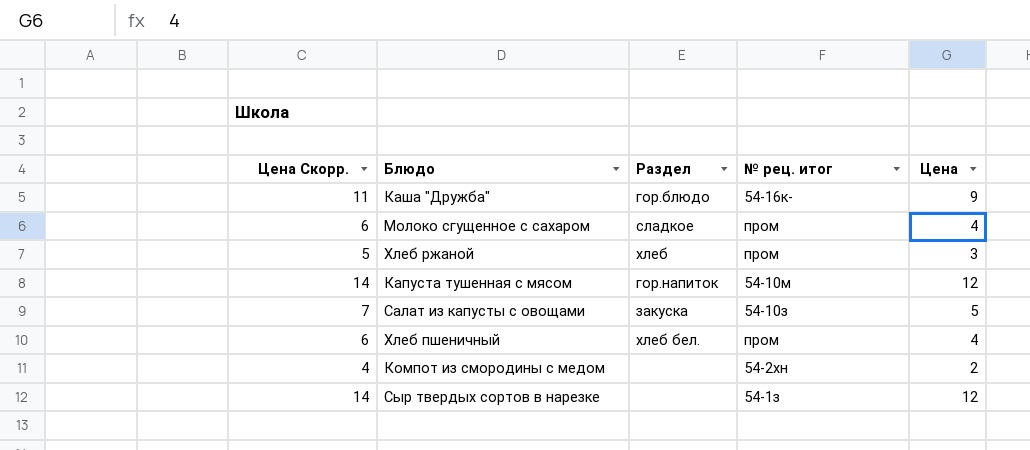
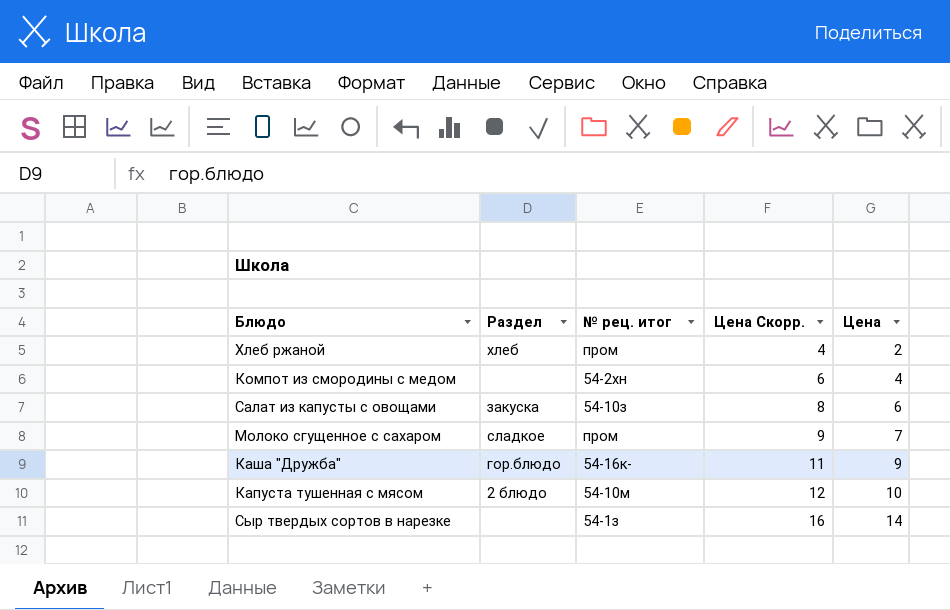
row order: none -> Цена Скорр. ascending
column Цена Скорр. | position: 1 -> 4
row Хлеб пшеничный: 6 | хлеб бел. | пром | 4 -> none
Хлеб ржаной | Цена Скорр.: 5 -> 4
Хлеб ржаной | Цена: 3 -> 2
Компот из смородины с медом | Цена Скорр.: 4 -> 6
Компот из смородины с медом | Цена: 2 -> 4
Салат из капусты с овощами | Цена Скорр.: 7 -> 8
Салат из капусты с овощами | Цена: 5 -> 6
Молоко сгущенное с сахаром | Цена Скорр.: 6 -> 9
Молоко сгущенное с сахаром | Цена: 4 -> 7
Капуста тушенная с мясом | Раздел: гор.напиток -> 2 блюдо
Капуста тушенная с мясом | Цена Скорр.: 14 -> 12
Капуста тушенная с мясом | Цена: 12 -> 10
Сыр твердых сортов в нарезке | Цена Скорр.: 14 -> 16
Сыр твердых сортов в нарезке | Цена: 12 -> 14

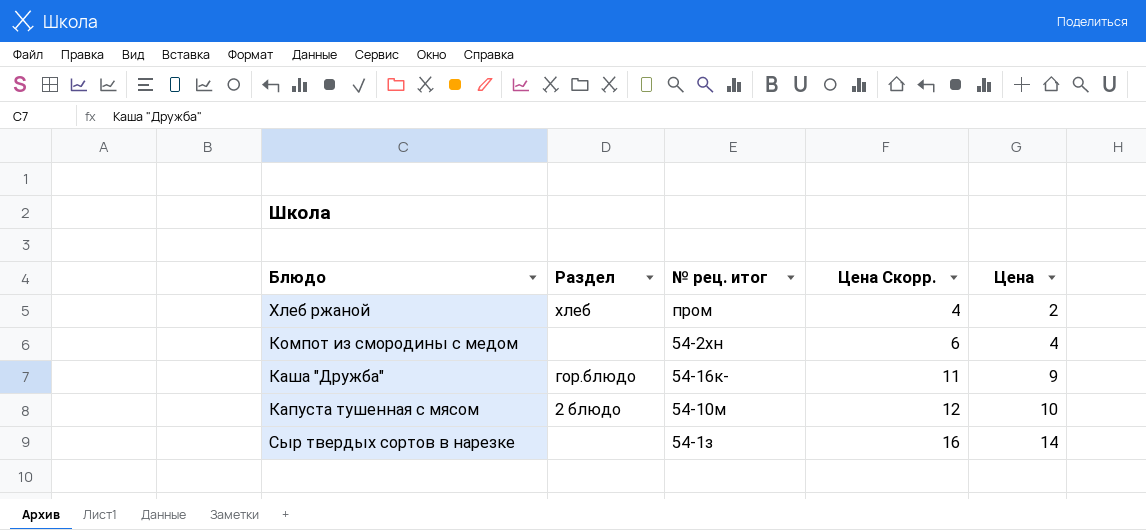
row Салат из капусты с овощами: закуска | 54-10з | 8 | 6 -> none
row Молоко сгущенное с сахаром: сладкое | пром | 9 | 7 -> none

